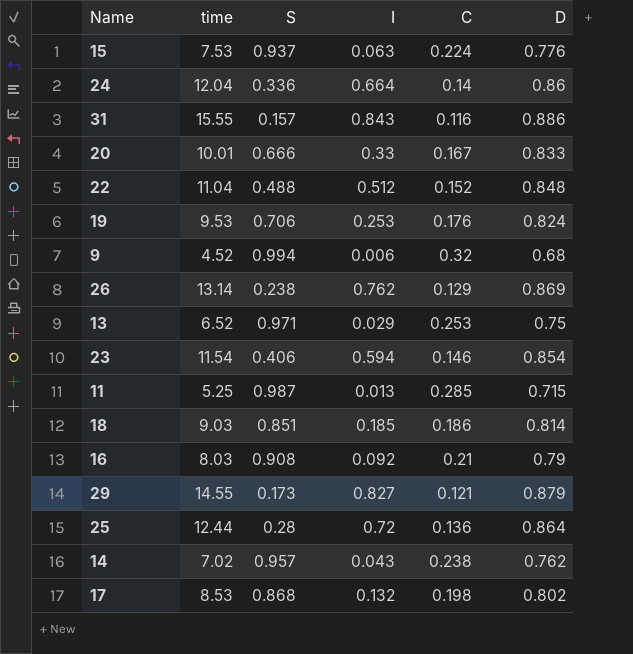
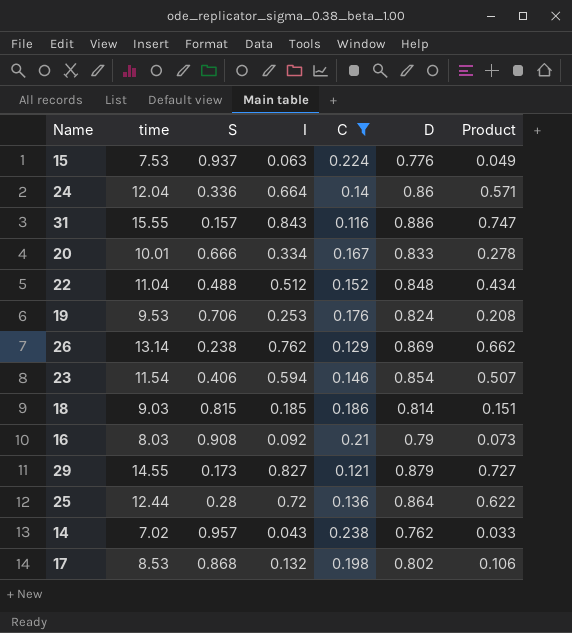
filter: none -> C <= 0.238
column Product | formula: none -> [I] * [D]
20 | I: 0.33 -> 0.334
18 | S: 0.851 -> 0.815

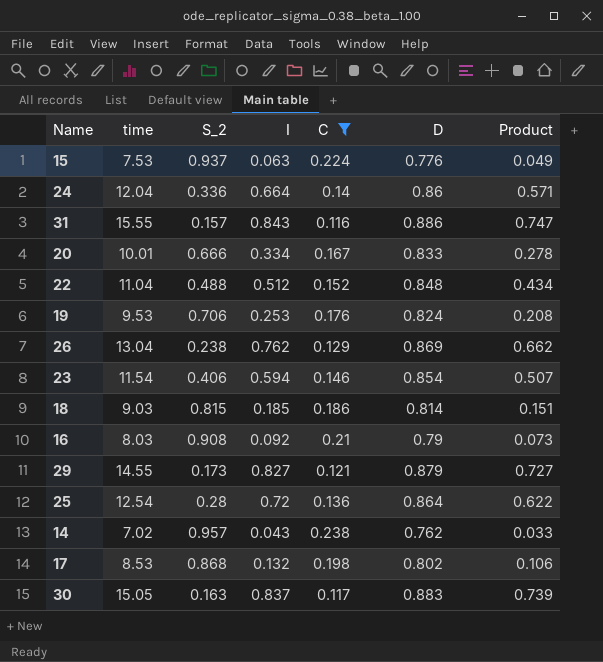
column name: S -> S_2
26 | time: 13.14 -> 13.04
25 | time: 12.44 -> 12.54
row 30: none -> 15.05 | 0.163 | 0.837 | 0.117 | 0.883 | 0.739

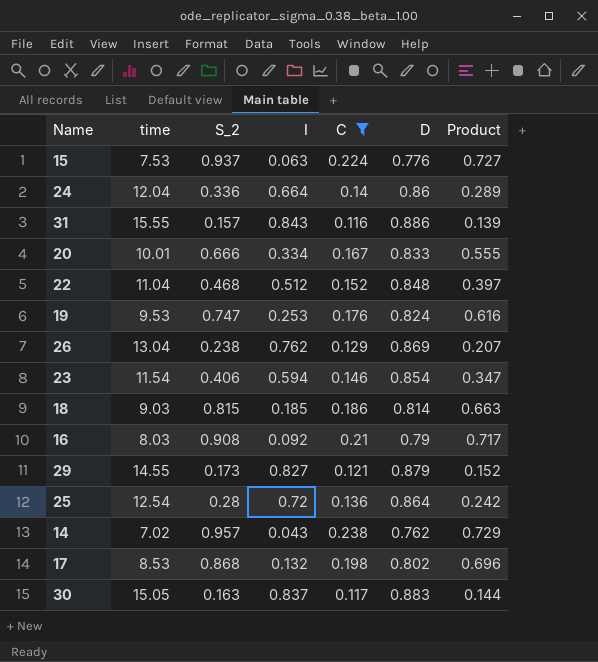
column Product | formula: [I] * [D] -> [S_2] * [D]
22 | S_2: 0.488 -> 0.468
19 | S_2: 0.706 -> 0.747

